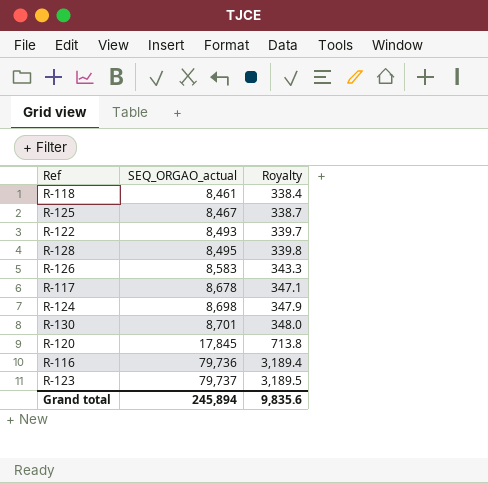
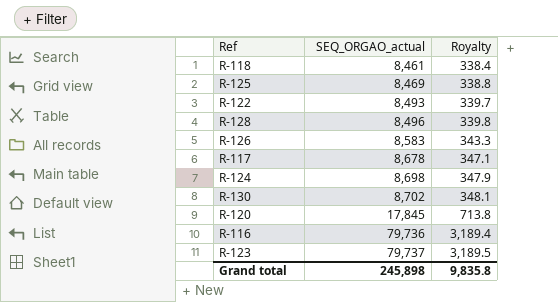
R-125 | SEQ_ORGAO_actual: 8,467 -> 8,469
R-125 | Royalty: 338.7 -> 338.8
R-128 | SEQ_ORGAO_actual: 8,495 -> 8,496
R-130 | SEQ_ORGAO_actual: 8,701 -> 8,702
R-130 | Royalty: 348.0 -> 348.1
Grand total | SEQ_ORGAO_actual: 245,894 -> 245,898
Grand total | Royalty: 9,835.6 -> 9,835.8

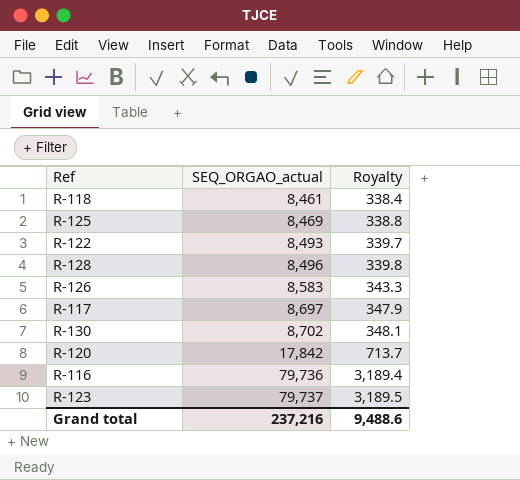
row R-124: 8,698 | 347.9 -> none
R-117 | SEQ_ORGAO_actual: 8,678 -> 8,697
R-117 | Royalty: 347.1 -> 347.9
R-120 | SEQ_ORGAO_actual: 17,845 -> 17,842
R-120 | Royalty: 713.8 -> 713.7
Grand total | SEQ_ORGAO_actual: 245,898 -> 237,216
Grand total | Royalty: 9,835.8 -> 9,488.6

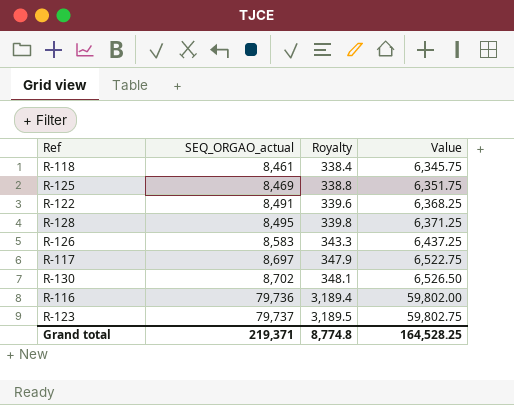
column Value | formula: none -> [SEQ_ORGAO_actual] * 0.75
row R-120: 17,842 | 713.7 -> none
R-122 | SEQ_ORGAO_actual: 8,493 -> 8,491
R-122 | Royalty: 339.7 -> 339.6
R-128 | SEQ_ORGAO_actual: 8,496 -> 8,495
Grand total | SEQ_ORGAO_actual: 237,216 -> 219,371
Grand total | Royalty: 9,488.6 -> 8,774.8

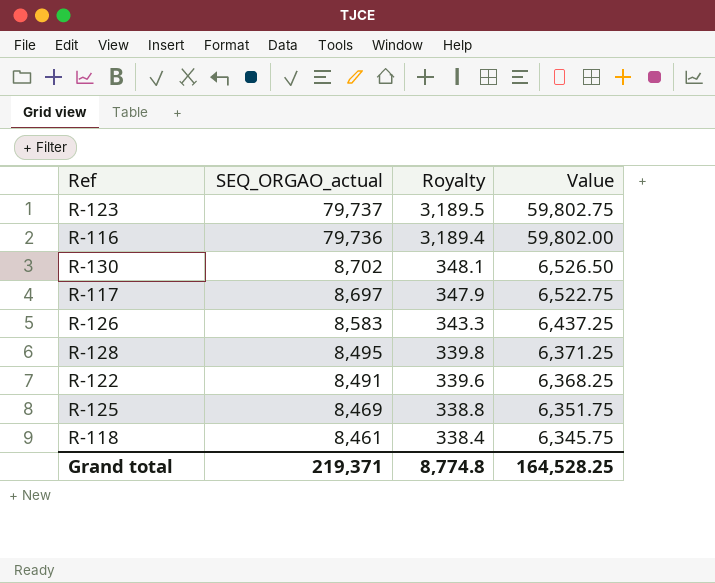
row order: SEQ_ORGAO_actual ascending -> SEQ_ORGAO_actual descending

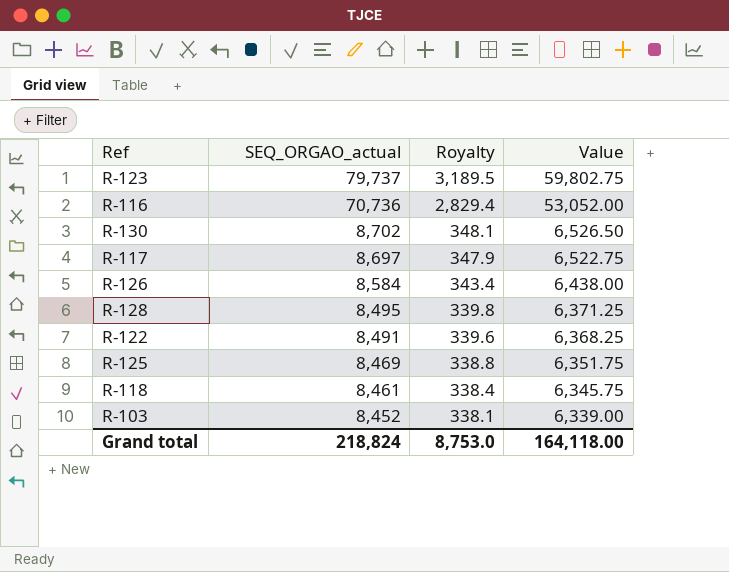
R-116 | SEQ_ORGAO_actual: 79,736 -> 70,736
R-116 | Royalty: 3,189.4 -> 2,829.4
R-116 | Value: 59,802.00 -> 53,052.00
R-126 | SEQ_ORGAO_actual: 8,583 -> 8,584
R-126 | Royalty: 343.3 -> 343.4
R-126 | Value: 6,437.25 -> 6,438.00
row R-103: none -> 8,452 | 338.1 | 6,339.00
Grand total | SEQ_ORGAO_actual: 219,371 -> 218,824
Grand total | Royalty: 8,774.8 -> 8,753.0
Grand total | Value: 164,528.25 -> 164,118.00

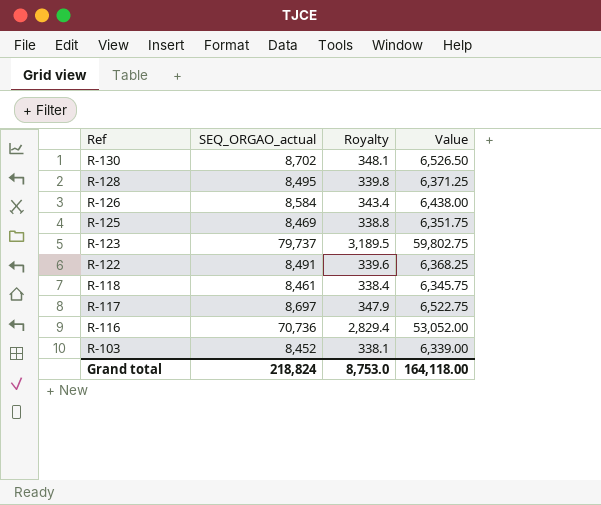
row order: SEQ_ORGAO_actual descending -> Ref descending

